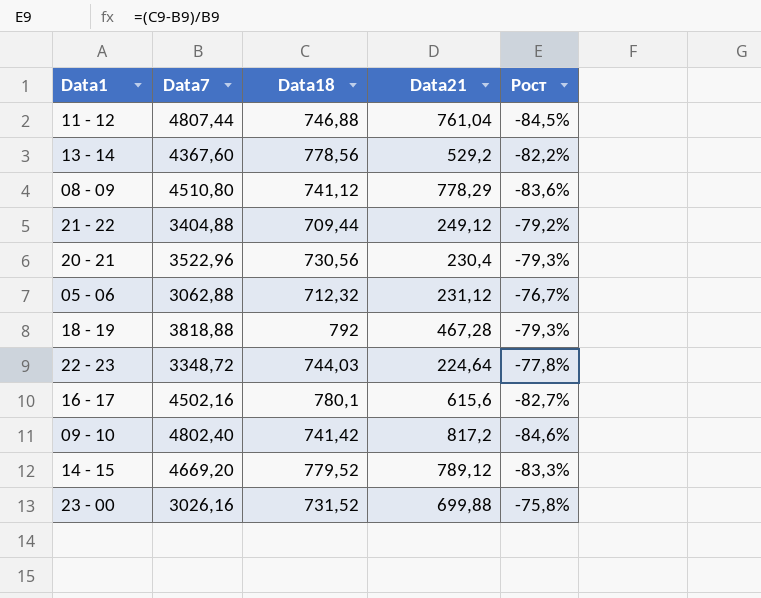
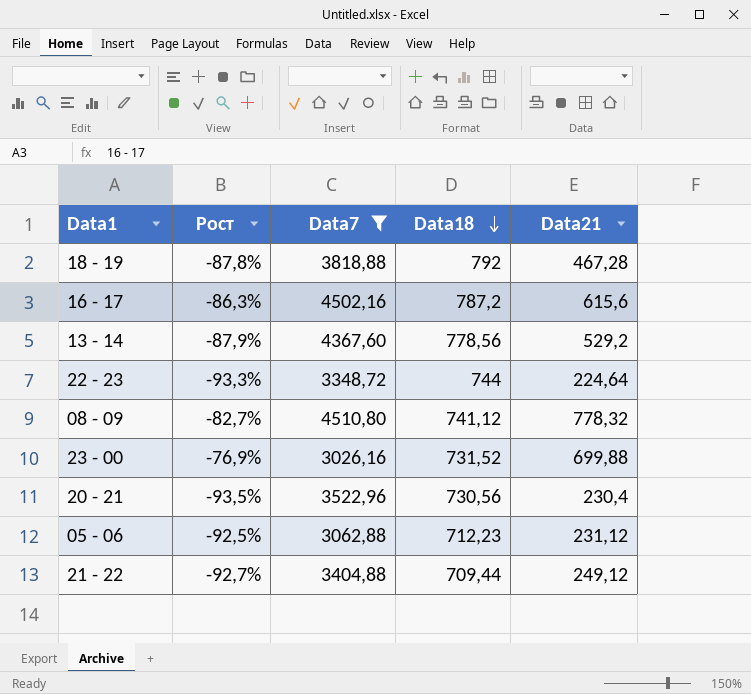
filter: none -> Data7 <= 4510,80
row order: none -> Data18 descending
column Рост | formula: ([Data18] - [Data7]) / [Data7] -> ([Data21] - [Data7]) / [Data7]
column Рост | position: 5 -> 2
16 - 17 | Data18: 780,1 -> 787,2
22 - 23 | Data18: 744,03 -> 744
08 - 09 | Data21: 778,29 -> 778,32
05 - 06 | Data18: 712,32 -> 712,23

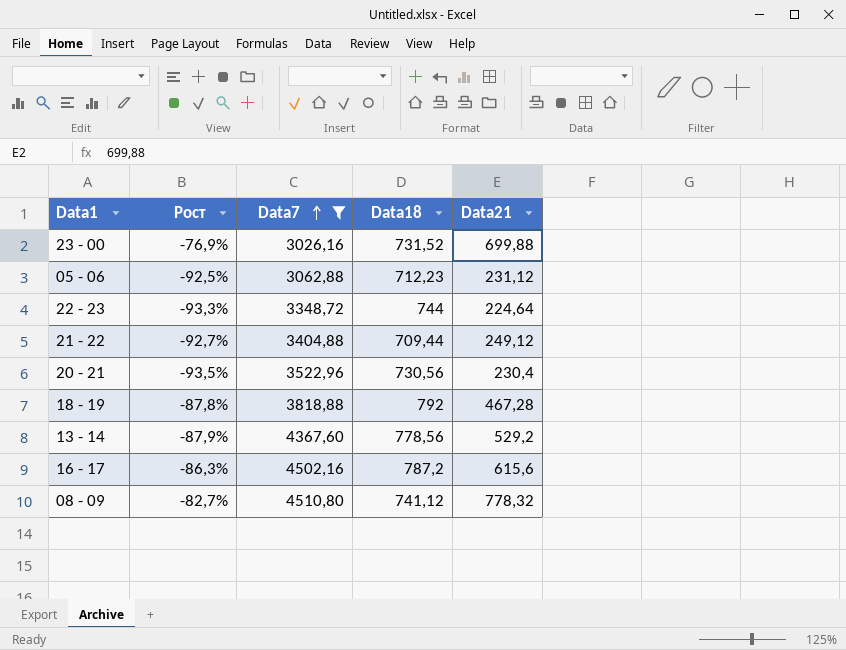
row order: Data18 descending -> Data7 ascending

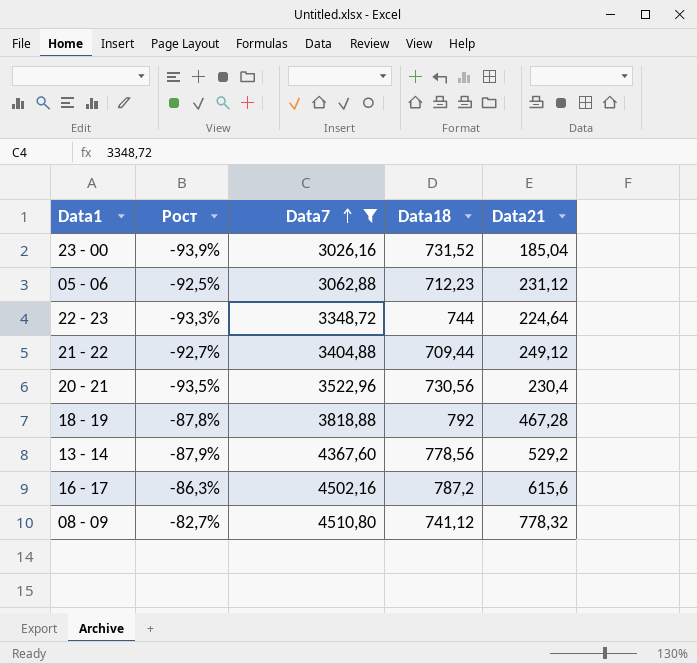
23 - 00 | Рост: -76,9% -> -93,9%
23 - 00 | Data21: 699,88 -> 185,04

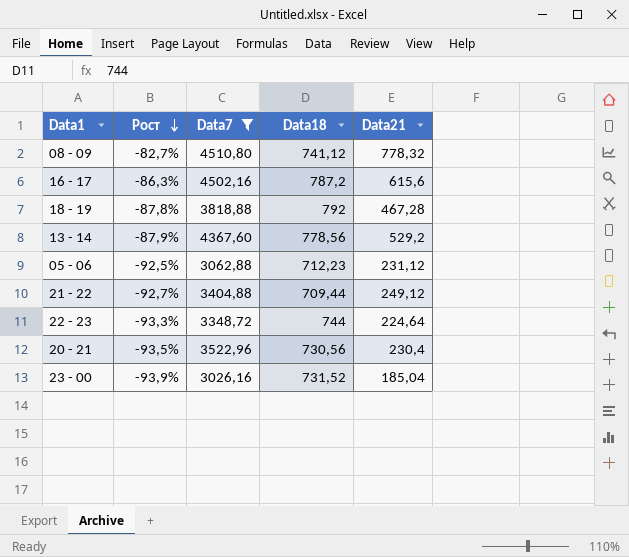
row order: Data7 ascending -> Рост descending

